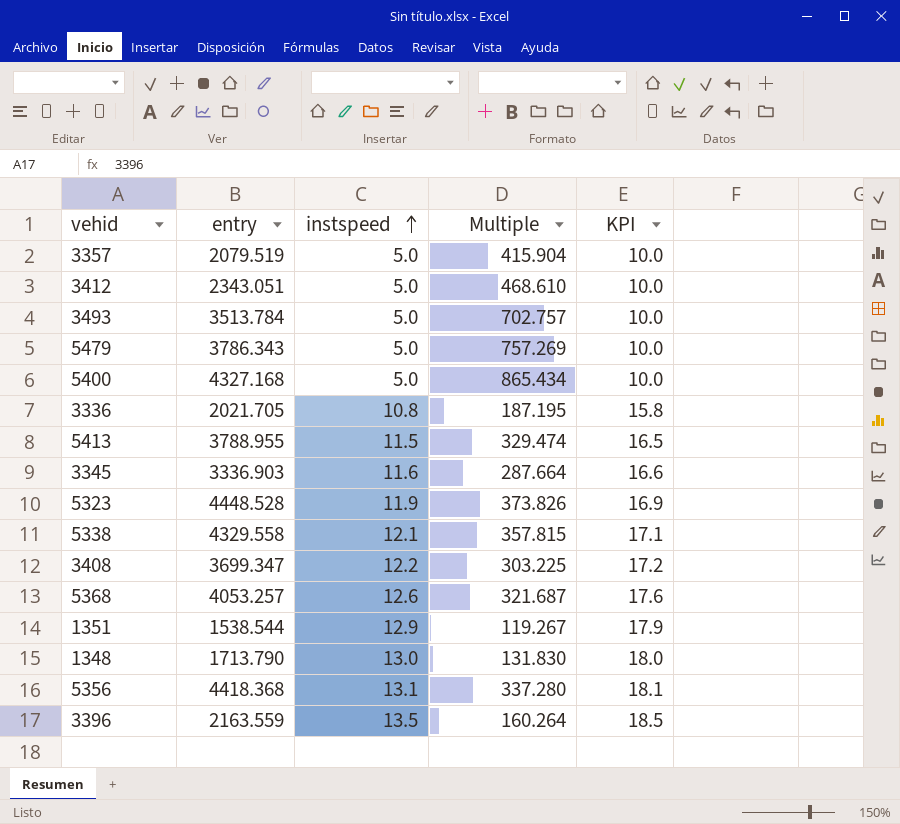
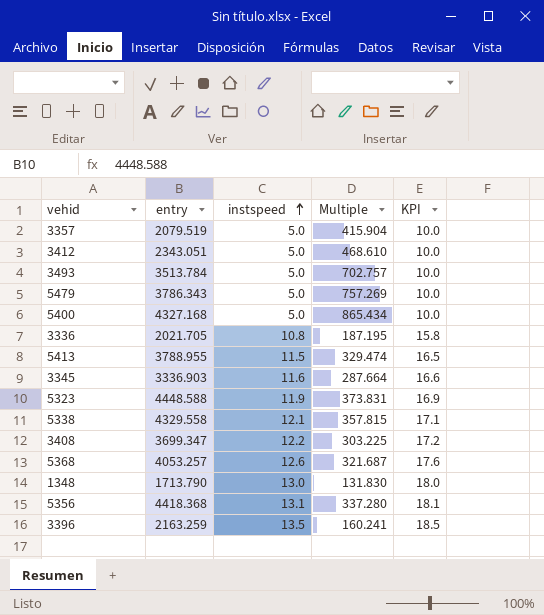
row 1351: 1538.544 | 12.9 | 119.267 | 17.9 -> none
5323 | entry: 4448.528 -> 4448.588
5323 | Multiple: 373.826 -> 373.831
3396 | entry: 2163.559 -> 2163.259
3396 | Multiple: 160.264 -> 160.241

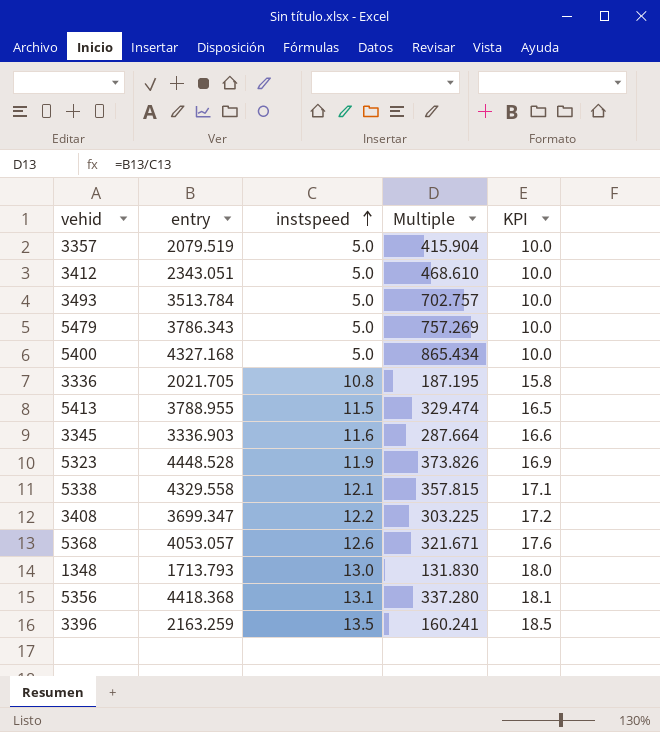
5323 | entry: 4448.588 -> 4448.528
5323 | Multiple: 373.831 -> 373.826
5368 | entry: 4053.257 -> 4053.057
5368 | Multiple: 321.687 -> 321.671
1348 | entry: 1713.790 -> 1713.793

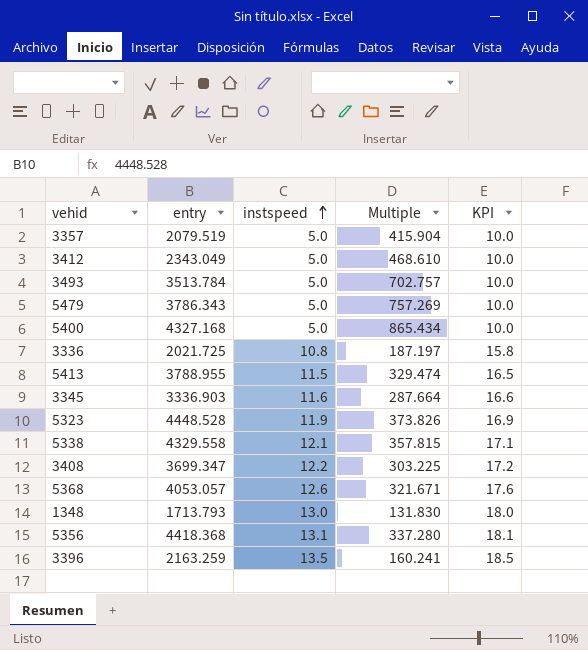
3412 | entry: 2343.051 -> 2343.049
3336 | entry: 2021.705 -> 2021.725
3336 | Multiple: 187.195 -> 187.197

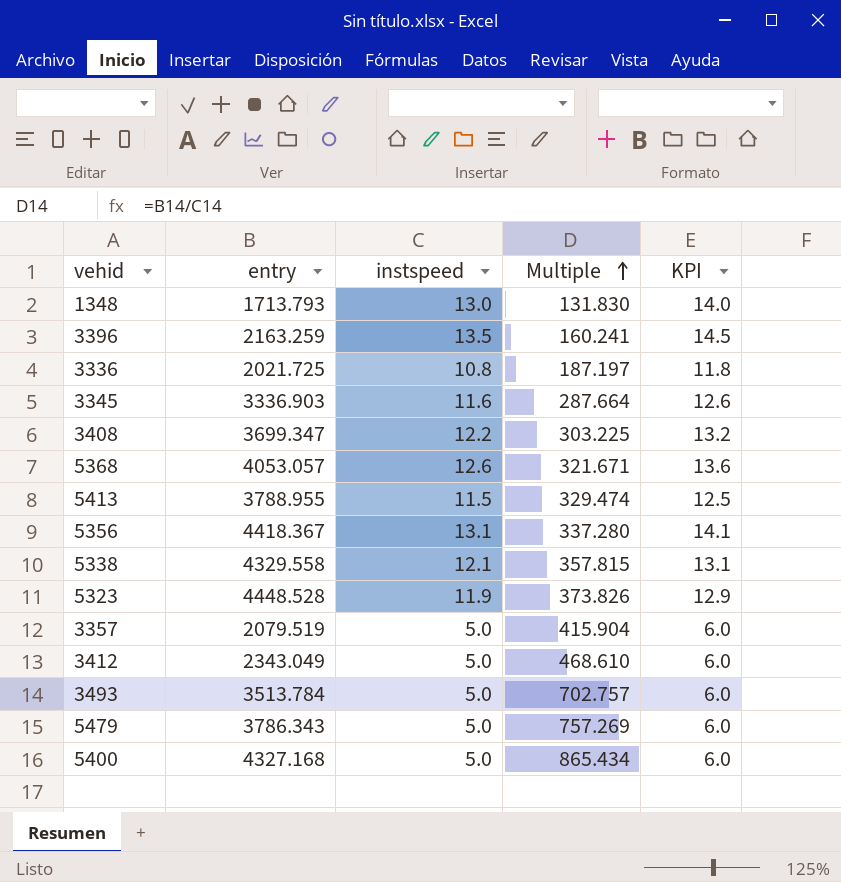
row order: instspeed ascending -> Multiple ascending
column KPI | formula: [instspeed] + 5 -> [instspeed] + 1
5356 | entry: 4418.368 -> 4418.367

